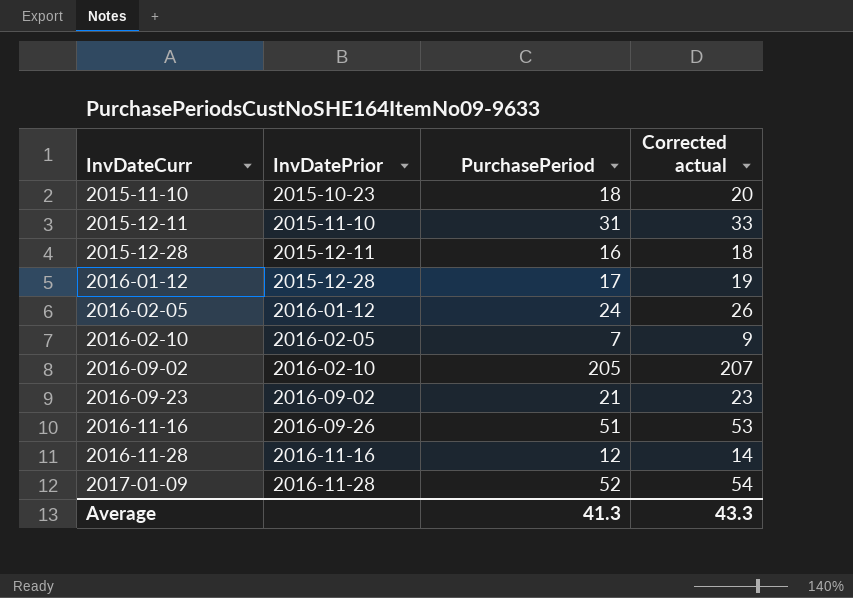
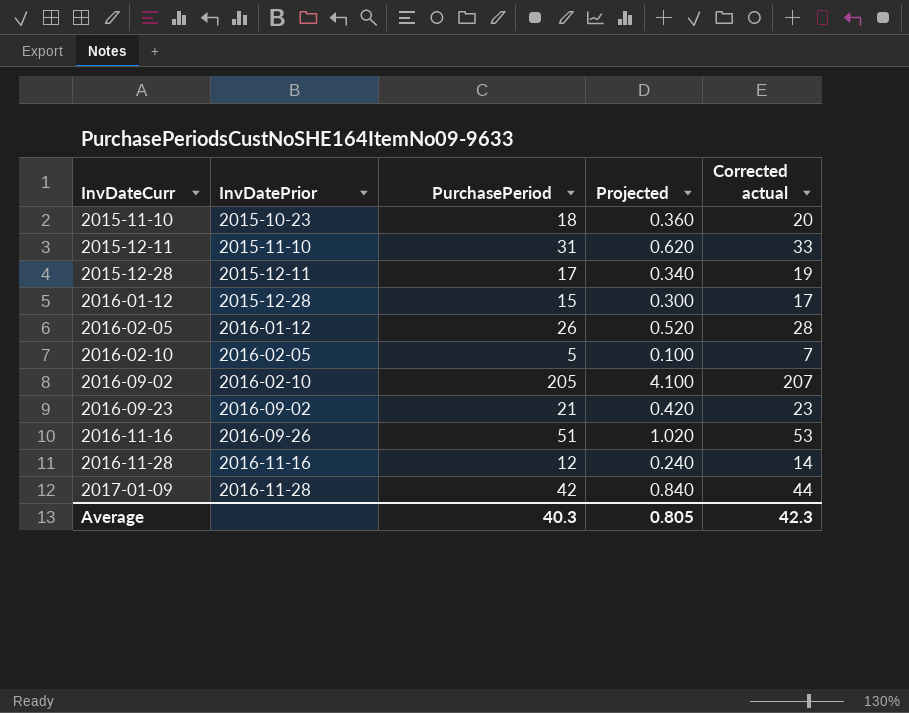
column Projected | formula: none -> [PurchasePeriod] * 0.02
2015-12-28 | PurchasePeriod: 16 -> 17
2015-12-28 | Corrected actual: 18 -> 19
2016-01-12 | PurchasePeriod: 17 -> 15
2016-01-12 | Corrected actual: 19 -> 17
2016-02-05 | PurchasePeriod: 24 -> 26
2016-02-05 | Corrected actual: 26 -> 28
2016-02-10 | PurchasePeriod: 7 -> 5
2016-02-10 | Corrected actual: 9 -> 7
2017-01-09 | PurchasePeriod: 52 -> 42
2017-01-09 | Corrected actual: 54 -> 44
Average | PurchasePeriod: 41.3 -> 40.3
Average | Corrected actual: 43.3 -> 42.3

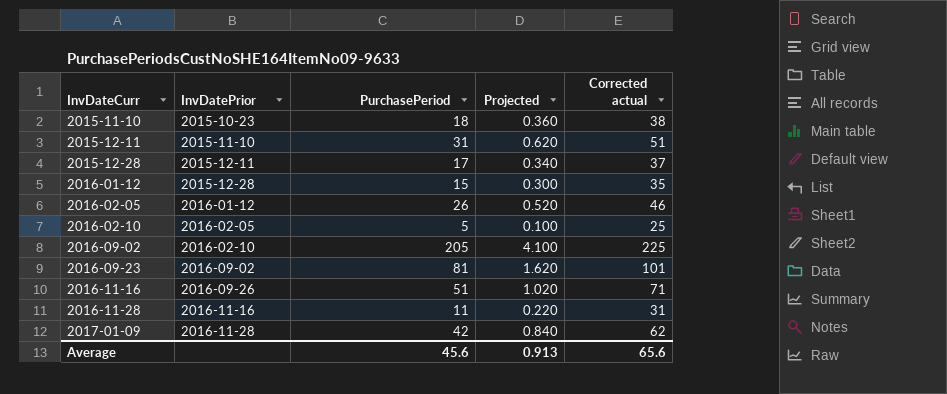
column Corrected actual | formula: [PurchasePeriod] + 2 -> [PurchasePeriod] + 20
2016-09-23 | PurchasePeriod: 21 -> 81
2016-09-23 | Projected: 0.420 -> 1.620
2016-11-28 | PurchasePeriod: 12 -> 11
2016-11-28 | Projected: 0.240 -> 0.220
Average | PurchasePeriod: 40.3 -> 45.6
Average | Projected: 0.805 -> 0.913
Average | Corrected actual: 42.3 -> 65.6

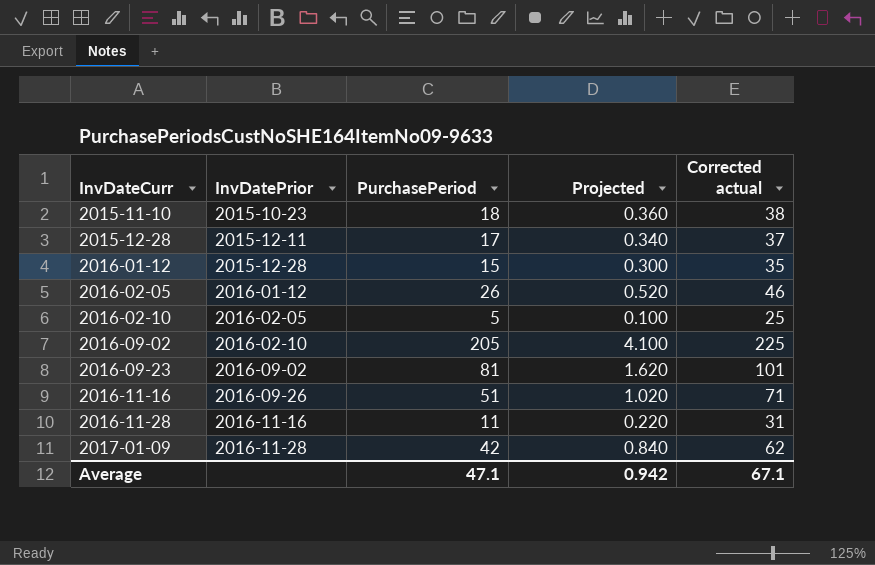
row 2015-12-11: 2015-11-10 | 31 | 0.620 | 51 -> none
Average | PurchasePeriod: 45.6 -> 47.1
Average | Projected: 0.913 -> 0.942
Average | Corrected actual: 65.6 -> 67.1

